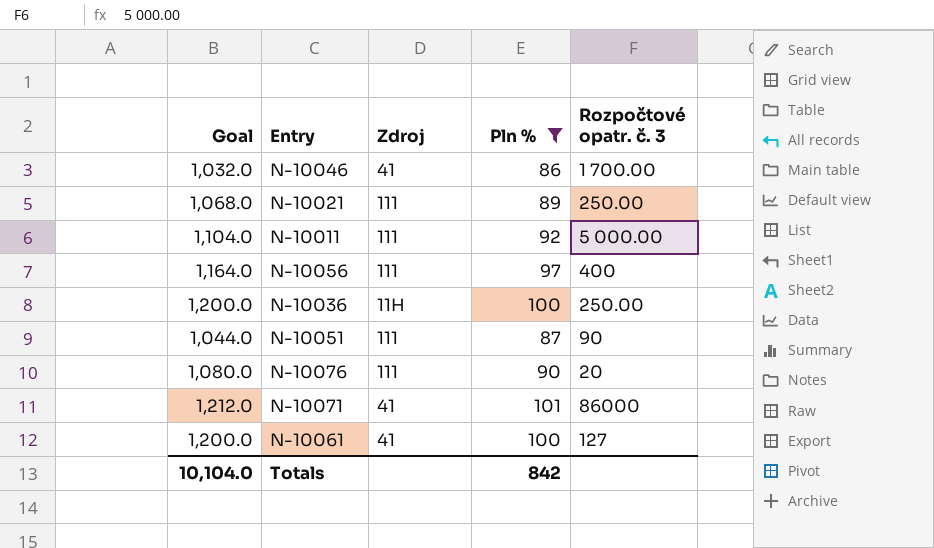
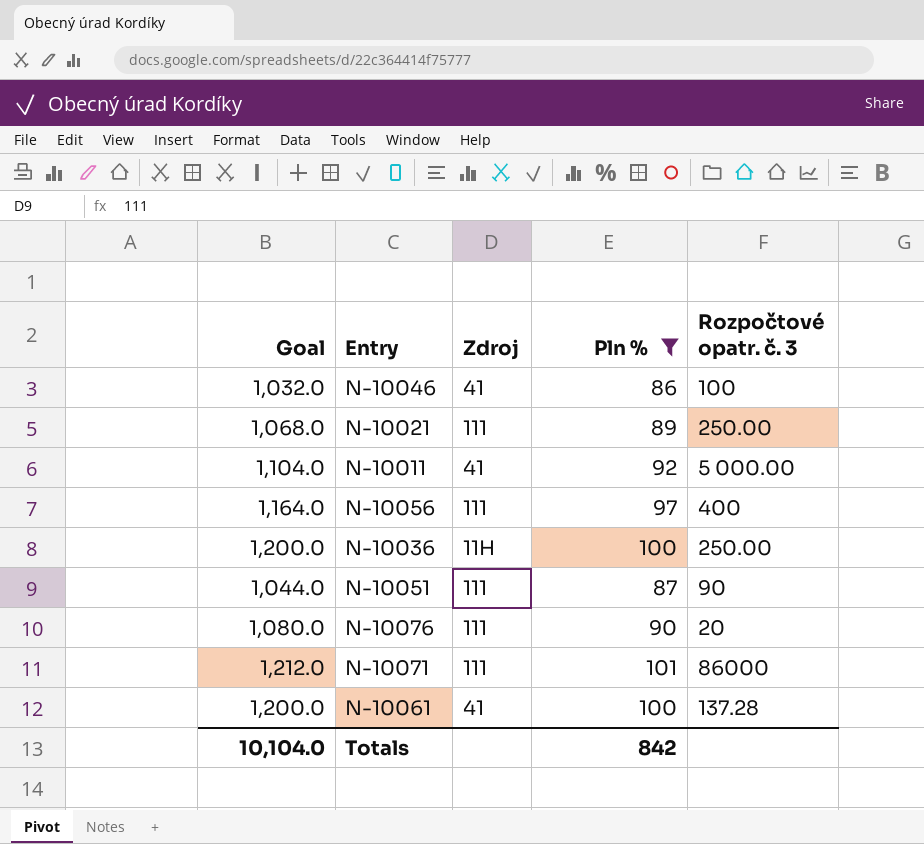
N-10046 | Rozpočtové opatr. č. 3: 1 700.00 -> 100
N-10011 | Zdroj: 111 -> 41
N-10071 | Zdroj: 41 -> 111
N-10061 | Rozpočtové opatr. č. 3: 127 -> 137.28

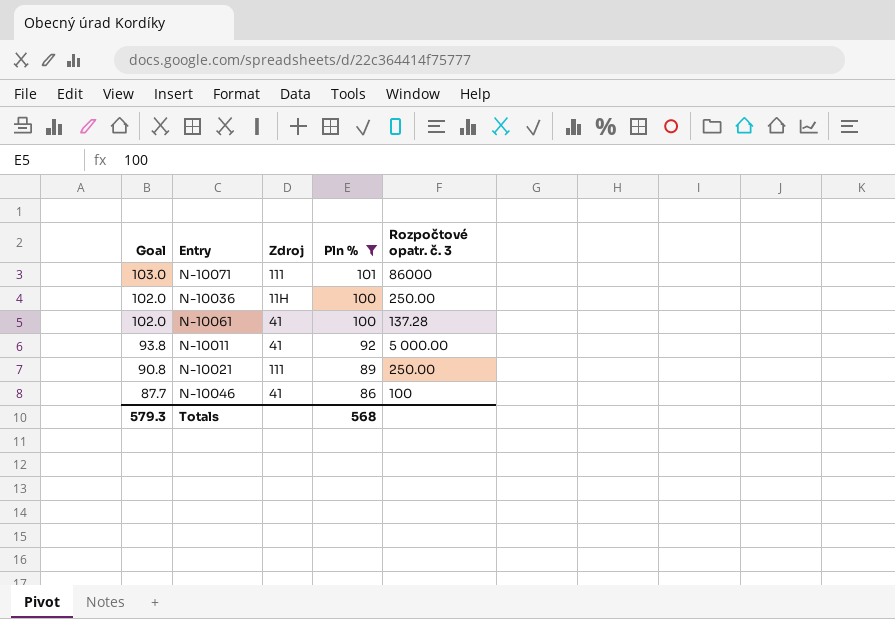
row order: none -> Goal descending
column Goal | formula: [Pln %] * 12 -> [Pln %] * 1.02
row N-10056: 1,164.0 | 111 | 97 | 400 -> none
row N-10051: 1,044.0 | 111 | 87 | 90 -> none
row N-10076: 1,080.0 | 111 | 90 | 20 -> none
Totals | Goal: 10,104.0 -> 579.3
Totals | Pln %: 842 -> 568

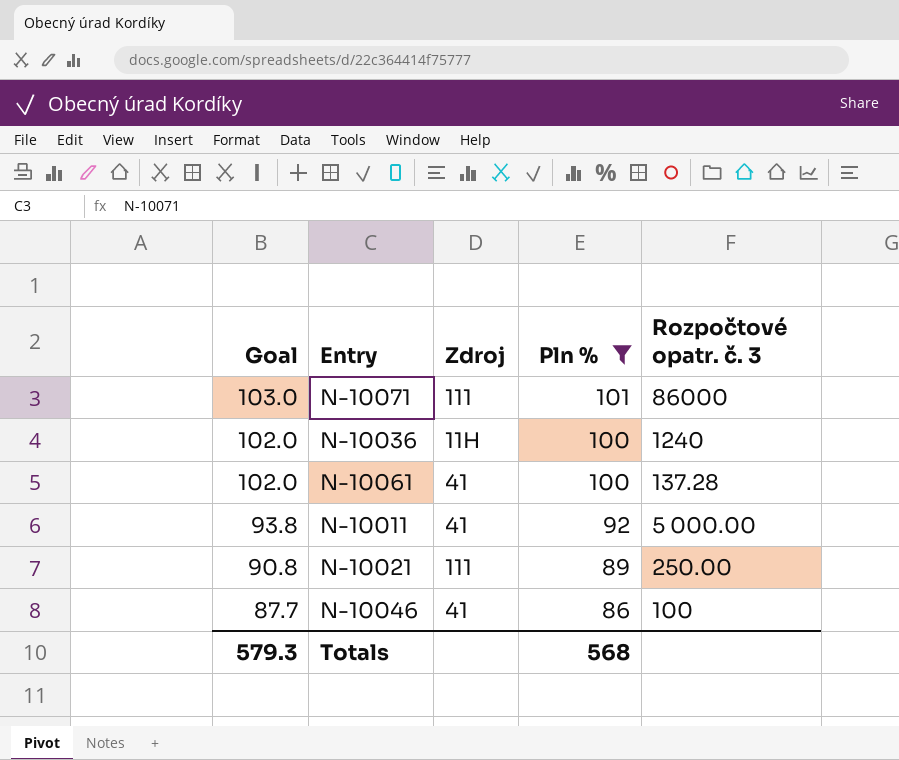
N-10036 | Rozpočtové opatr. č. 3: 250.00 -> 1240

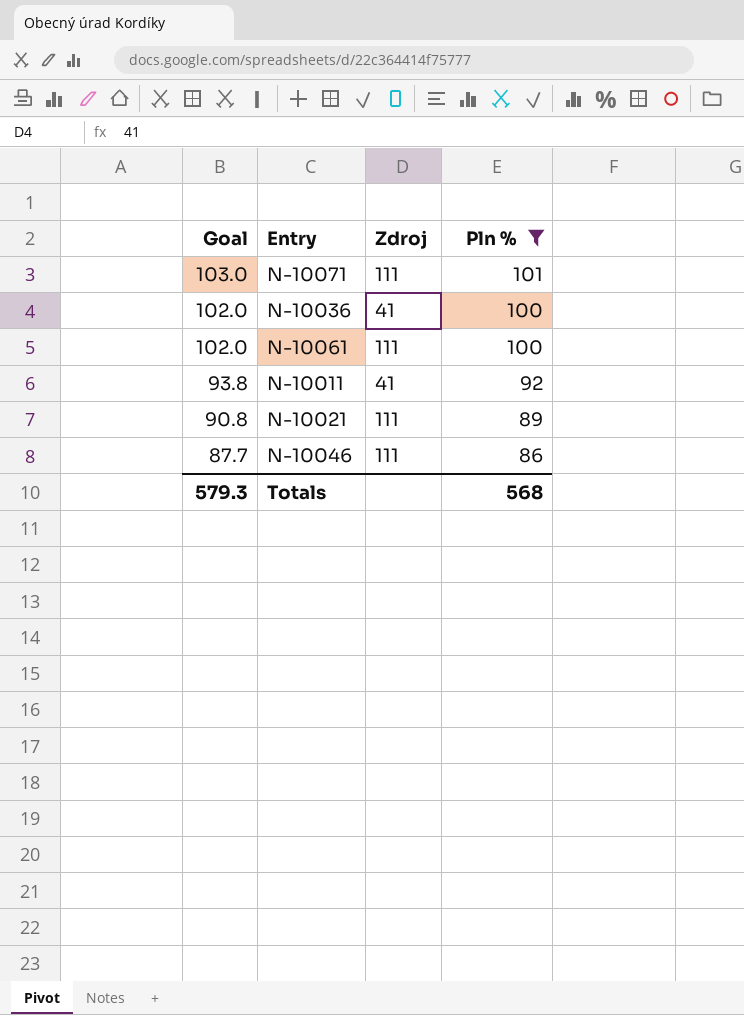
column Rozpočtové opatr. č. 3 | position: 5 -> none
N-10036 | Zdroj: 11H -> 41
N-10061 | Zdroj: 41 -> 111
N-10046 | Zdroj: 41 -> 111

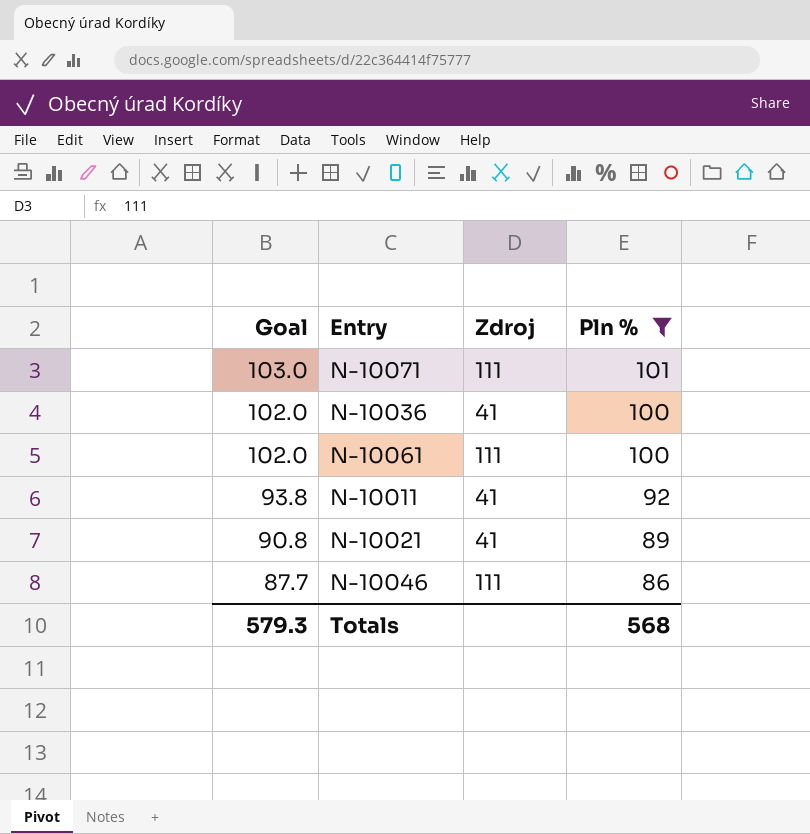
N-10021 | Zdroj: 111 -> 41

